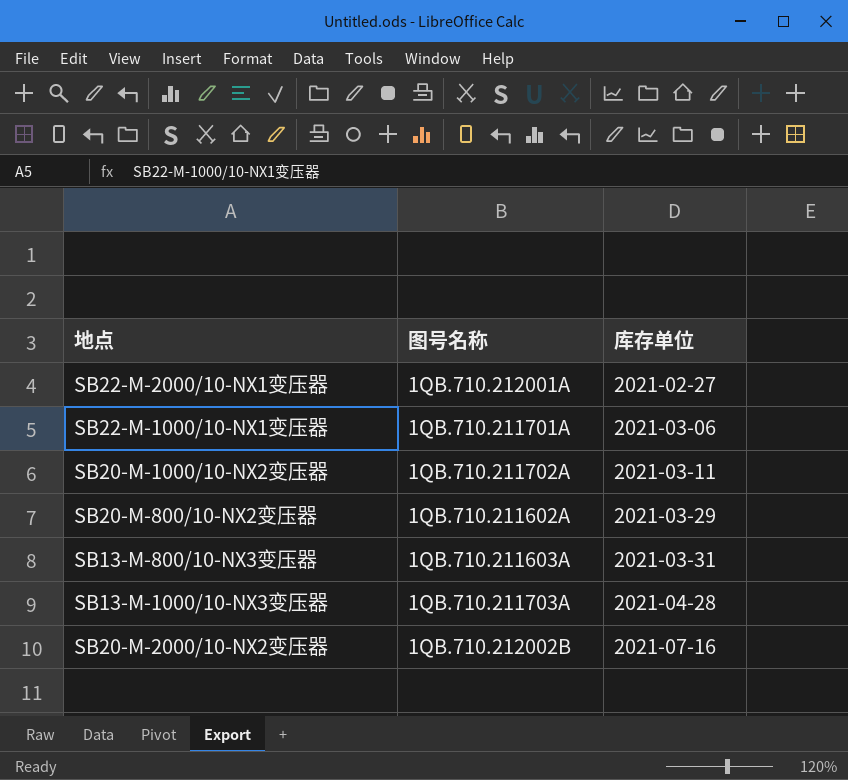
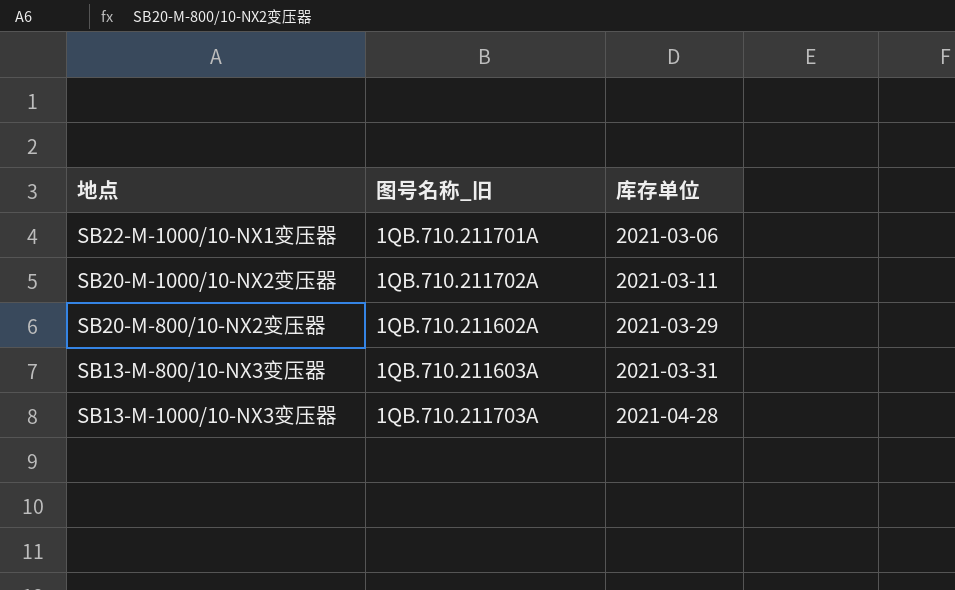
column name: 图号名称 -> 图号名称_旧
row SB22-M-2000/10-NX1变压器: 1QB.710.212001A | 2021-02-27 -> none
row SB20-M-2000/10-NX2变压器: 1QB.710.212002B | 2021-07-16 -> none

